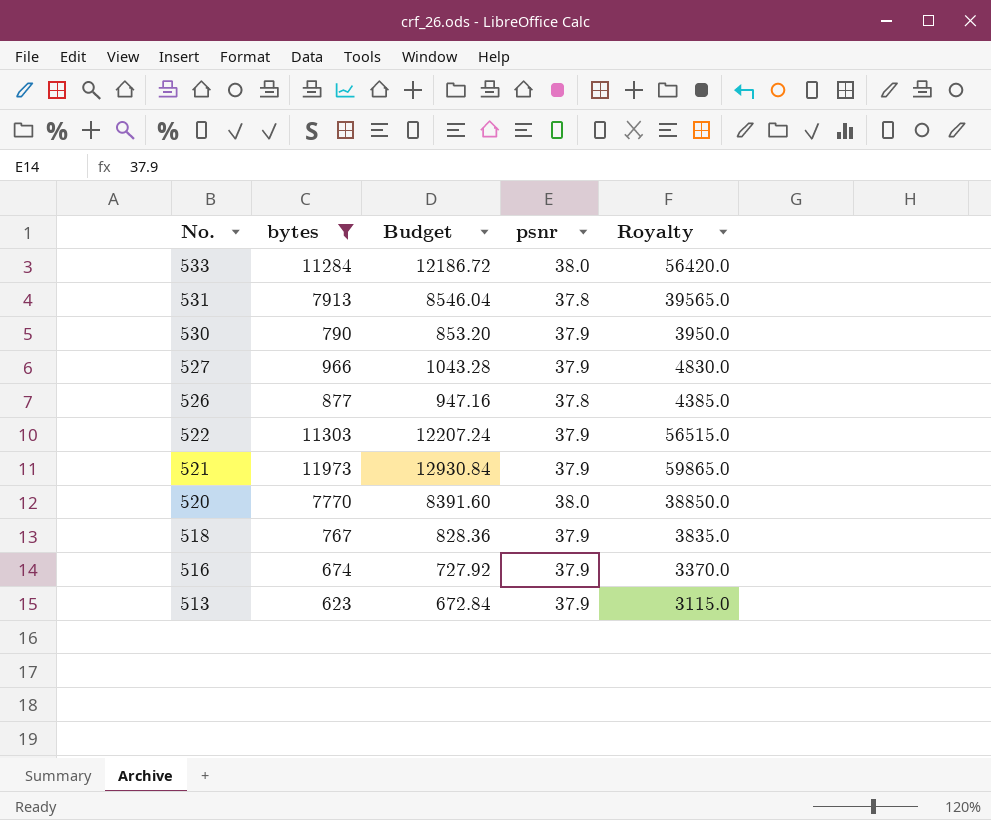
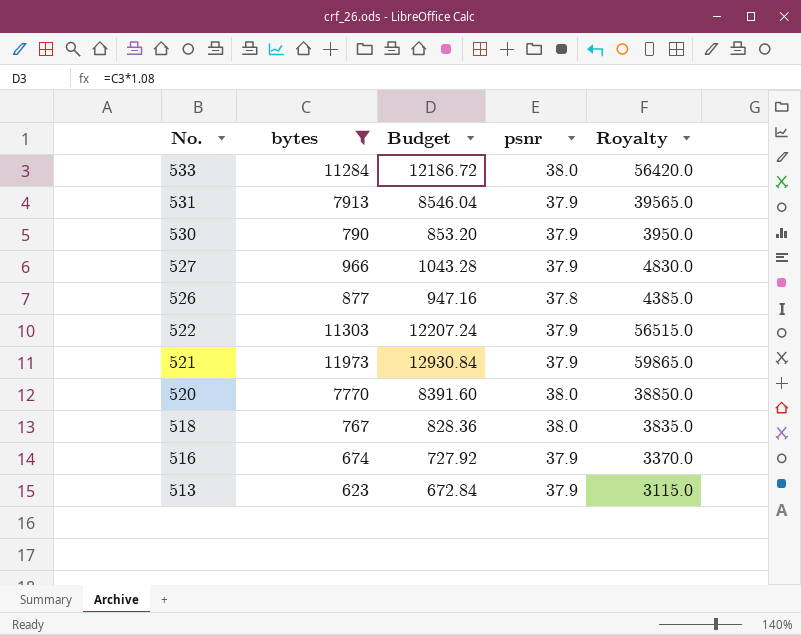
531 | psnr: 37.8 -> 37.9
518 | psnr: 37.9 -> 38.0

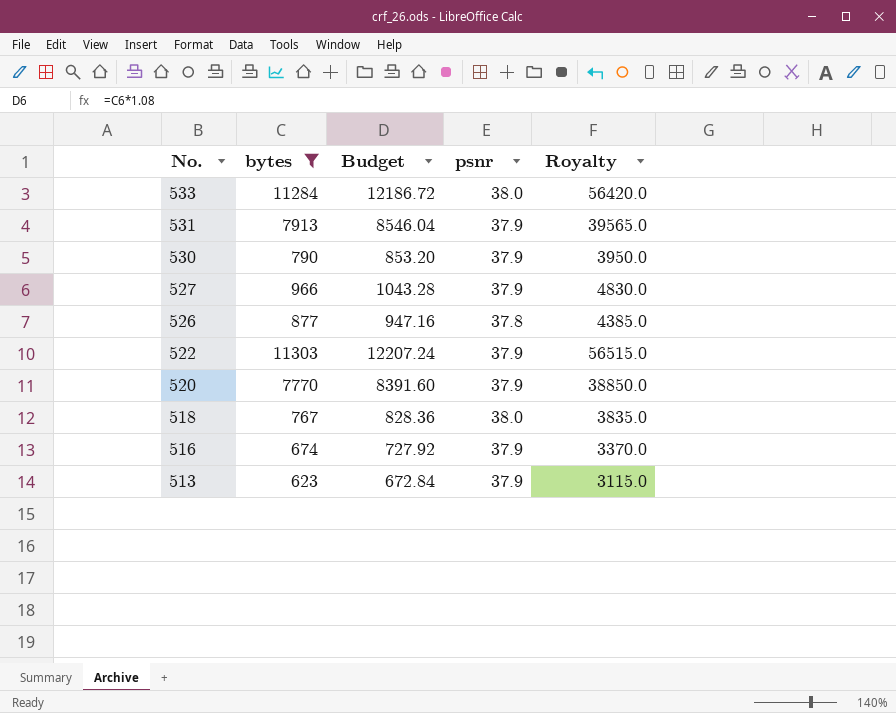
row 521: 11973 | 12930.84 | 37.9 | 59865.0 -> none
520 | psnr: 38.0 -> 37.9

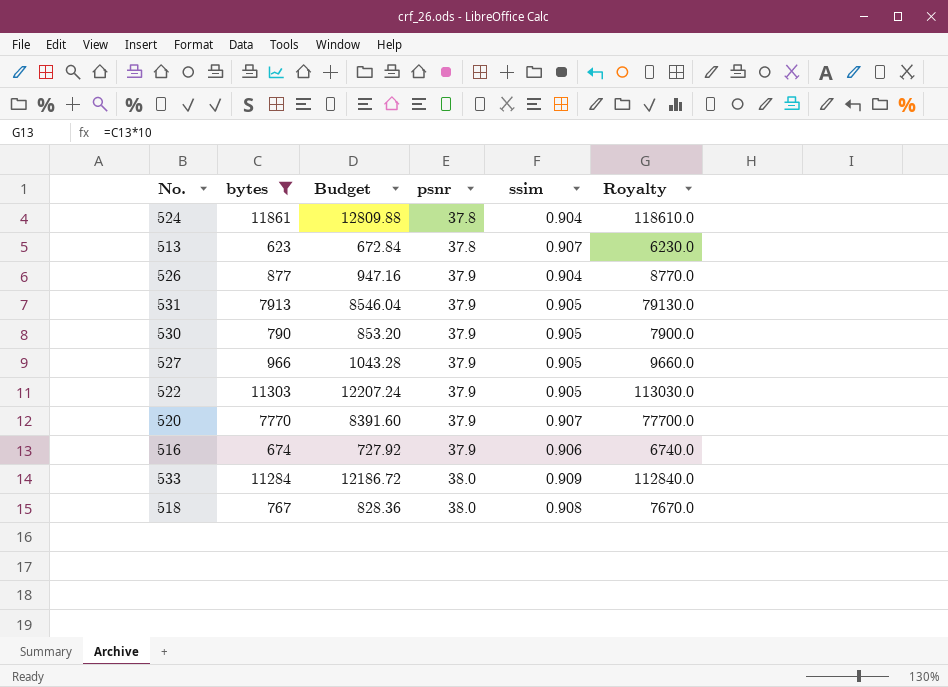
row order: No. descending -> psnr ascending
column ssim | position: none -> 5
column Royalty | formula: [bytes] * 5 -> [bytes] * 10
row 524: none -> 11861 | 12809.88 | 37.8 | 0.904 | 118610.0
513 | psnr: 37.9 -> 37.8
526 | psnr: 37.8 -> 37.9

